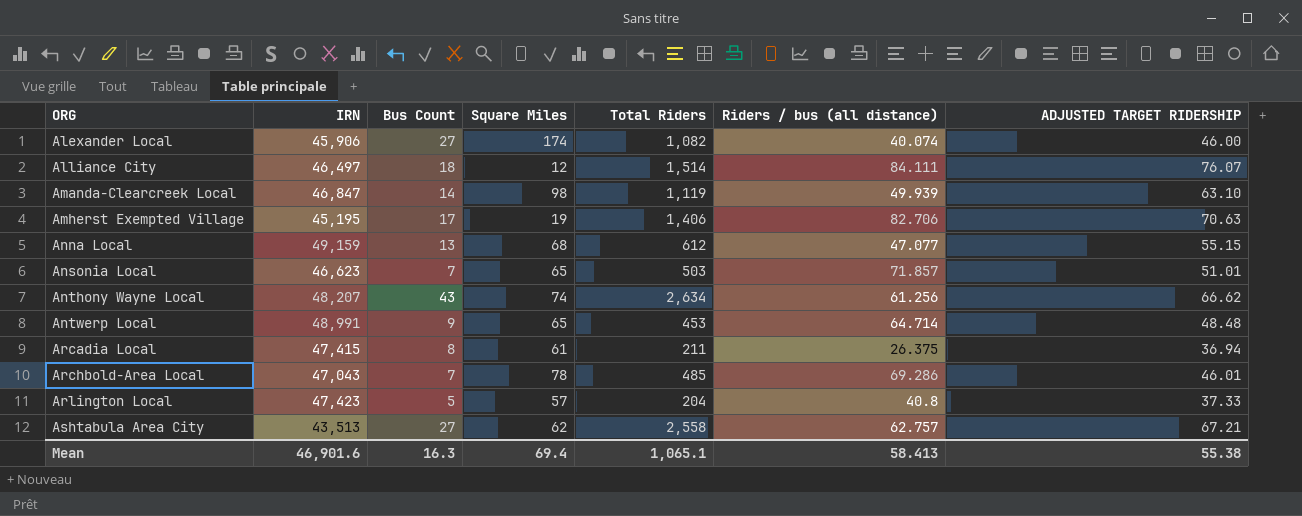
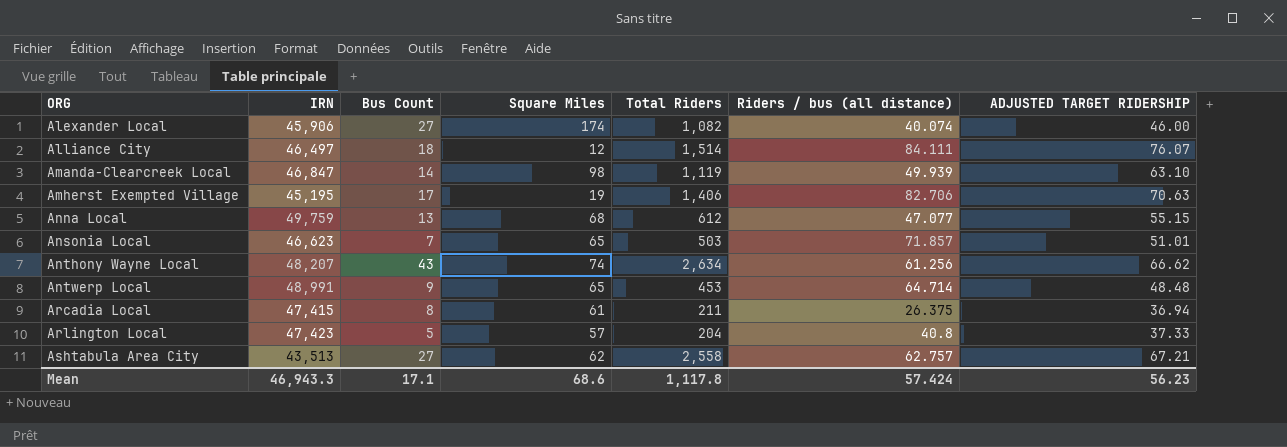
row Archbold-Area Local: 47,043 | 7 | 78 | 485 | 69.286 | 46.01 -> none
Anna Local | IRN: 49,159 -> 49,759
Mean | IRN: 46,901.6 -> 46,943.3
Mean | Bus Count: 16.3 -> 17.1
Mean | Square Miles: 69.4 -> 68.6
Mean | Total Riders: 1,065.1 -> 1,117.8
Mean | Riders / bus (all distance): 58.413 -> 57.424
Mean | ADJUSTED TARGET RIDERSHIP: 55.38 -> 56.23

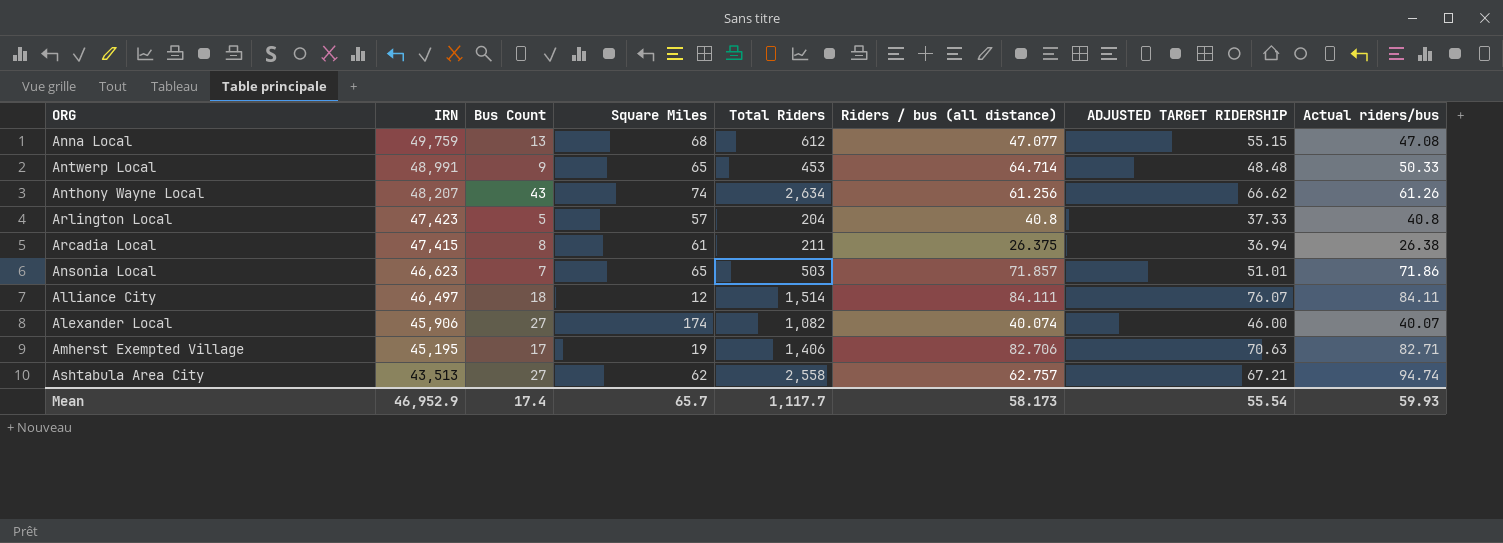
row order: ORG ascending -> IRN descending
column Actual riders/bus | formula: none -> [Total Riders] / [Bus Count]
row Amanda-Clearcreek Local: 46,847 | 14 | 98 | 1,119 | 49.939 | 63.10 -> none
Mean | IRN: 46,943.3 -> 46,952.9
Mean | Bus Count: 17.1 -> 17.4
Mean | Square Miles: 68.6 -> 65.7
Mean | Total Riders: 1,117.8 -> 1,117.7
Mean | Riders / bus (all distance): 57.424 -> 58.173
Mean | ADJUSTED TARGET RIDERSHIP: 56.23 -> 55.54

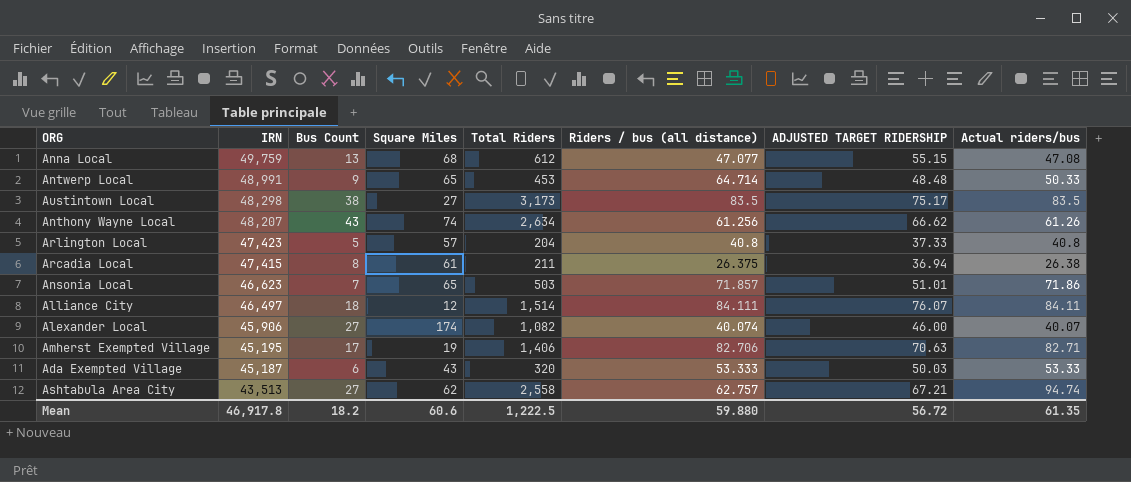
row Austintown Local: none -> 48,298 | 38 | 27 | 3,173 | 83.5 | 75.17 | 83.5
row Ada Exempted Village: none -> 45,187 | 6 | 43 | 320 | 53.333 | 50.03 | 53.33
Mean | IRN: 46,952.9 -> 46,917.8
Mean | Bus Count: 17.4 -> 18.2
Mean | Square Miles: 65.7 -> 60.6
Mean | Total Riders: 1,117.7 -> 1,222.5
Mean | Riders / bus (all distance): 58.173 -> 59.880
Mean | ADJUSTED TARGET RIDERSHIP: 55.54 -> 56.72
Mean | Actual riders/bus: 59.93 -> 61.35

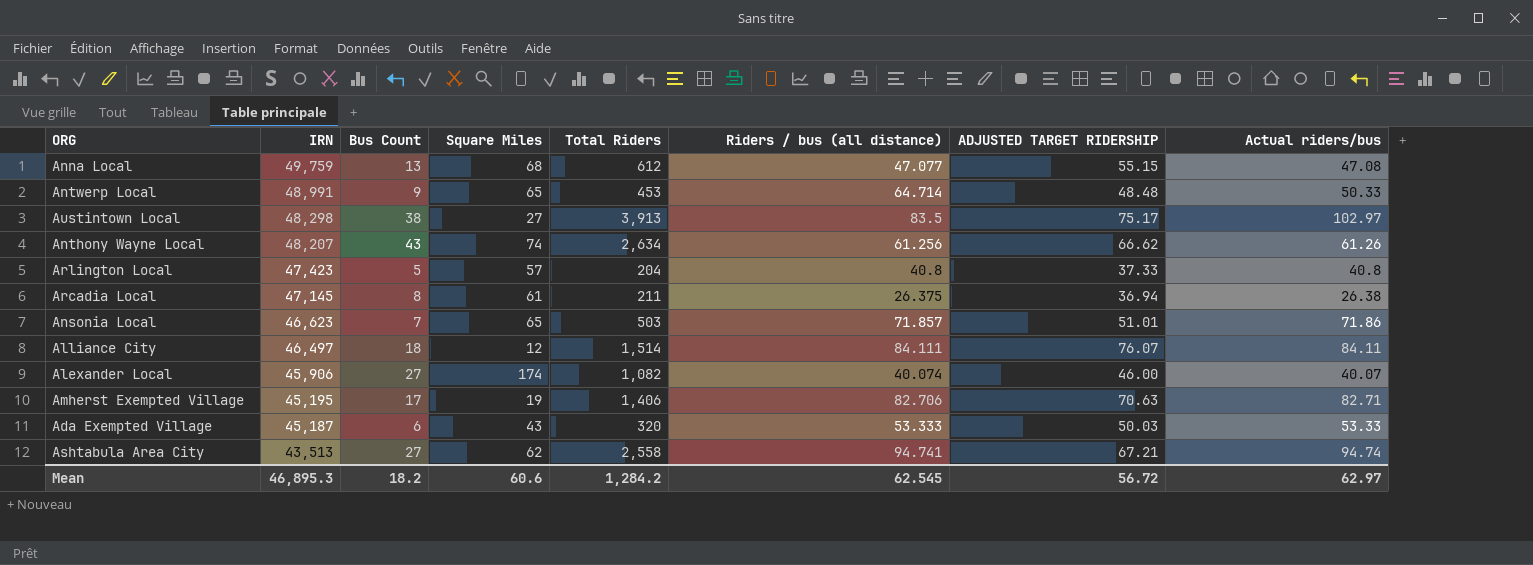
Austintown Local | Total Riders: 3,173 -> 3,913
Austintown Local | Actual riders/bus: 83.5 -> 102.97
Arcadia Local | IRN: 47,415 -> 47,145
Ashtabula Area City | Riders / bus (all distance): 62.757 -> 94.741
Mean | IRN: 46,917.8 -> 46,895.3
Mean | Total Riders: 1,222.5 -> 1,284.2
Mean | Riders / bus (all distance): 59.880 -> 62.545
Mean | Actual riders/bus: 61.35 -> 62.97

